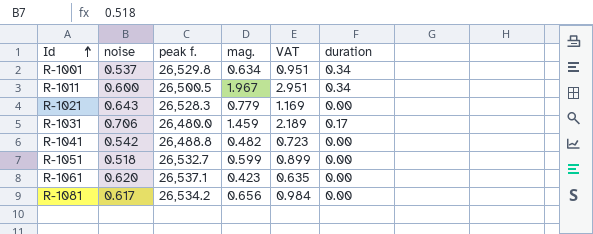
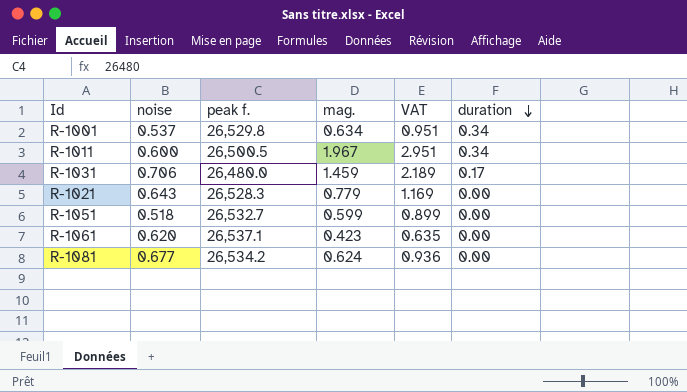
row order: Id ascending -> duration descending
row R-1041: 0.542 | 26,488.8 | 0.482 | 0.723 | 0.00 -> none
R-1081 | noise: 0.617 -> 0.677
R-1081 | mag.: 0.656 -> 0.624
R-1081 | VAT: 0.984 -> 0.936

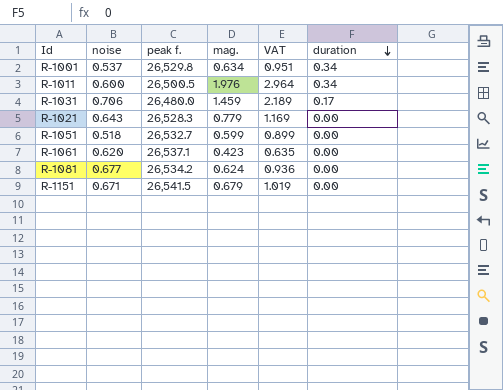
R-1011 | mag.: 1.967 -> 1.976
R-1011 | VAT: 2.951 -> 2.964
row R-1151: none -> 0.671 | 26,541.5 | 0.679 | 1.019 | 0.00

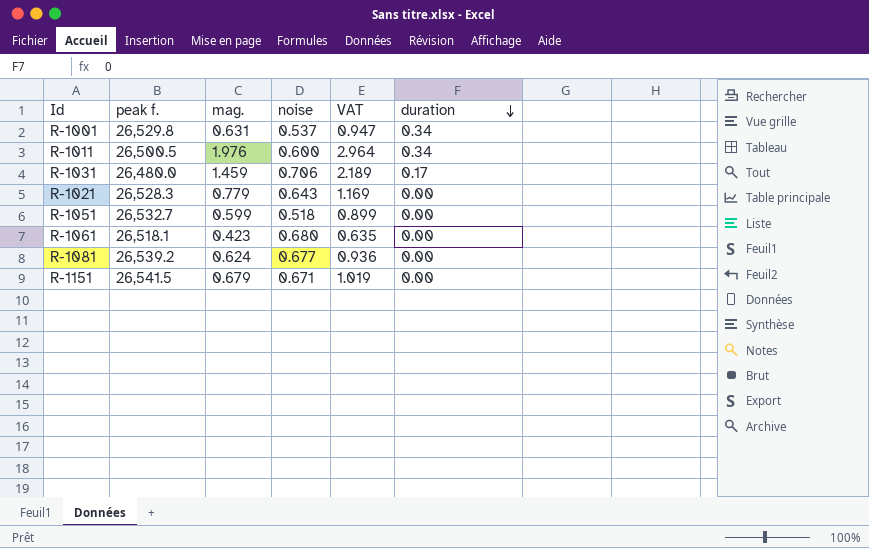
column noise | position: 2 -> 4
R-1001 | mag.: 0.634 -> 0.631
R-1001 | VAT: 0.951 -> 0.947
R-1061 | peak f.: 26,537.1 -> 26,518.1
R-1061 | noise: 0.620 -> 0.680
R-1081 | peak f.: 26,534.2 -> 26,539.2

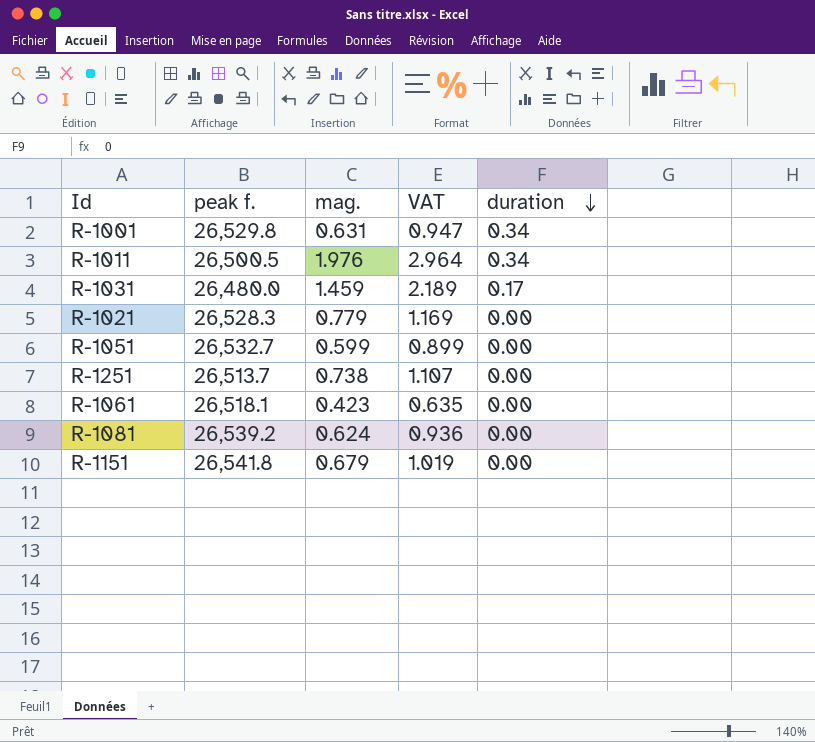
column noise | position: 4 -> none
row R-1251: none -> 26,513.7 | 0.738 | 1.107 | 0.00
R-1151 | peak f.: 26,541.5 -> 26,541.8

